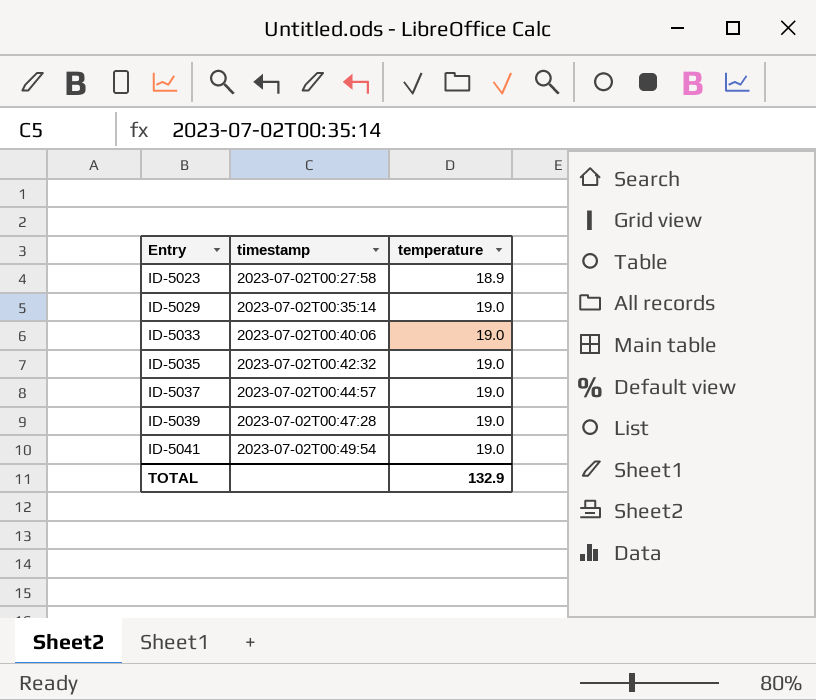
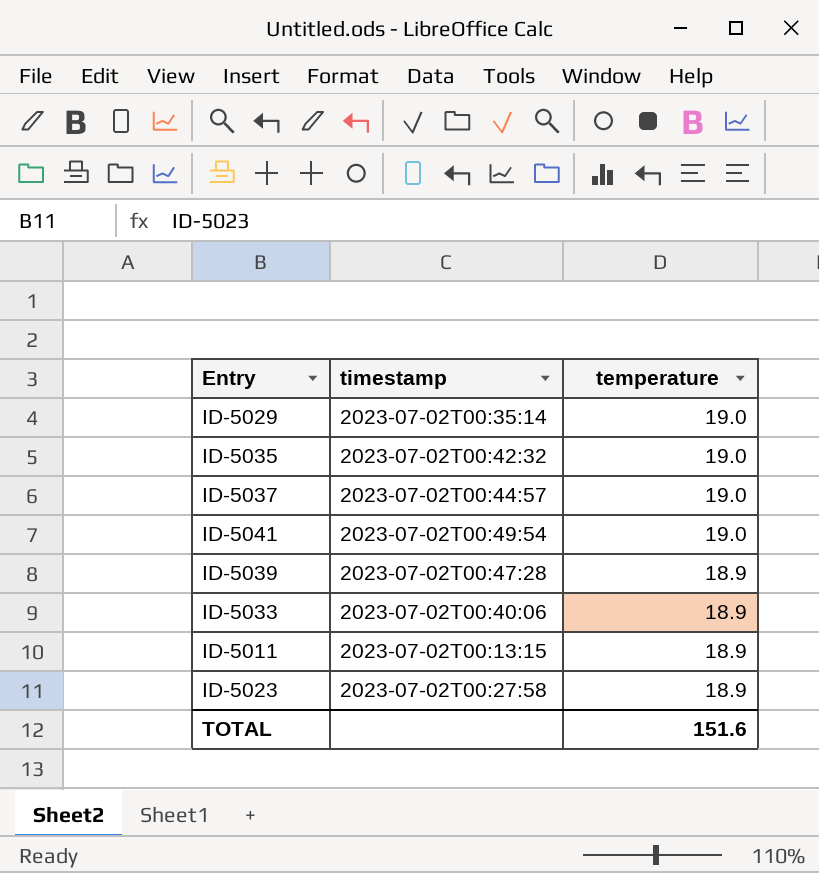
row order: Entry ascending -> temperature descending
ID-5039 | temperature: 19.0 -> 18.9
ID-5033 | temperature: 19.0 -> 18.9
row ID-5011: none -> 2023-07-02T00:13:15 | 18.9
TOTAL | temperature: 132.9 -> 151.6

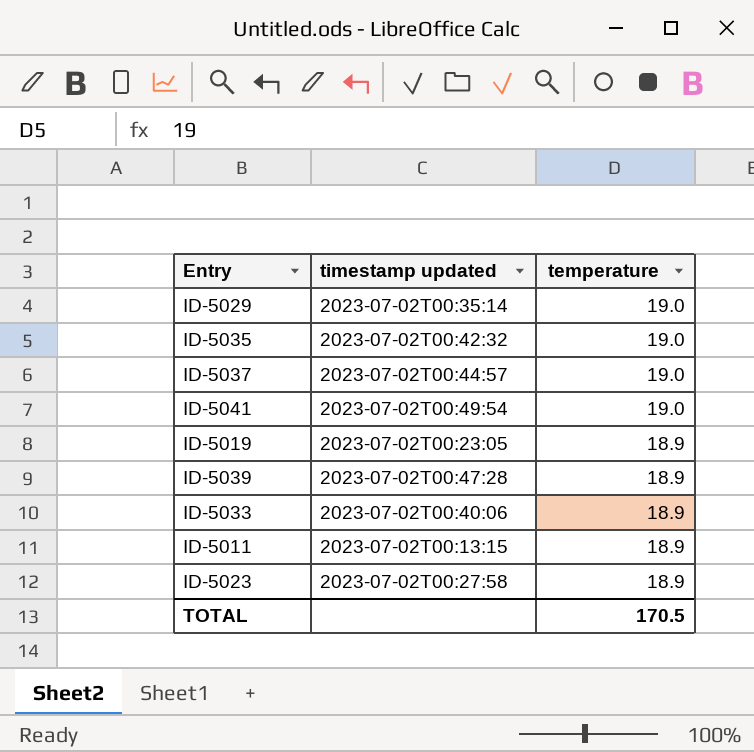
column name: timestamp -> timestamp updated
row ID-5019: none -> 2023-07-02T00:23:05 | 18.9
TOTAL | temperature: 151.6 -> 170.5

